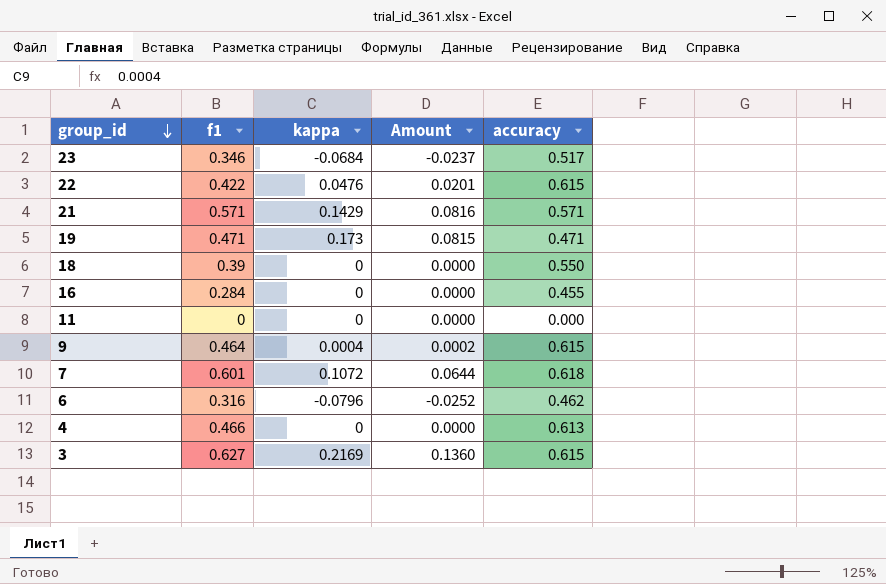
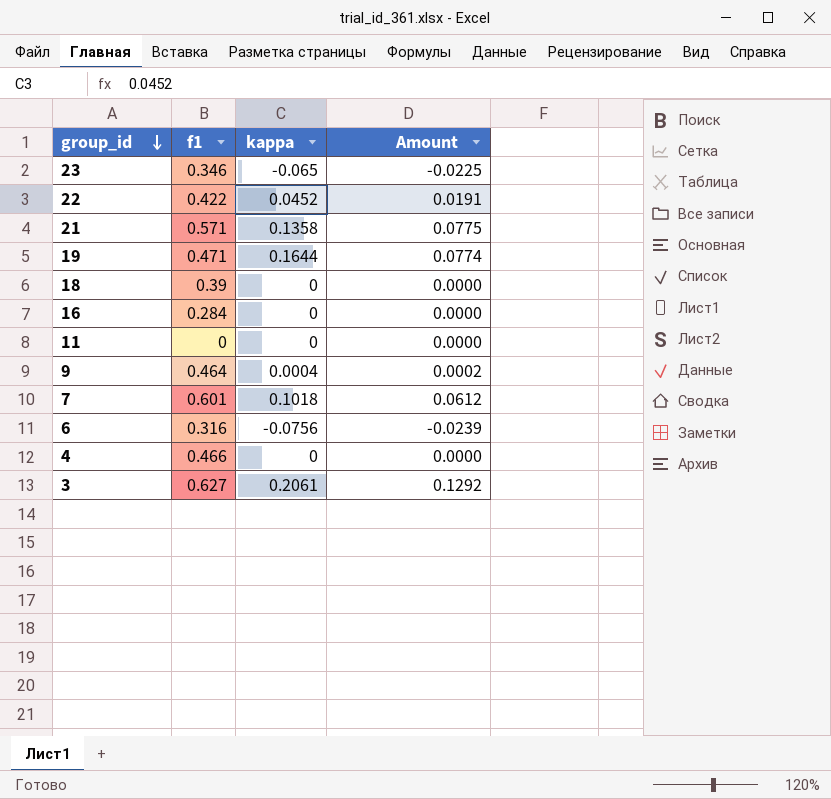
column accuracy | position: 5 -> none
23 | kappa: -0.0684 -> -0.065
23 | Amount: -0.0237 -> -0.0225
22 | kappa: 0.0476 -> 0.0452
22 | Amount: 0.0201 -> 0.0191
21 | kappa: 0.1429 -> 0.1358
21 | Amount: 0.0816 -> 0.0775
19 | kappa: 0.173 -> 0.1644
19 | Amount: 0.0815 -> 0.0774
7 | kappa: 0.1072 -> 0.1018
7 | Amount: 0.0644 -> 0.0612
6 | kappa: -0.0796 -> -0.0756
6 | Amount: -0.0252 -> -0.0239
3 | kappa: 0.2169 -> 0.2061
3 | Amount: 0.1360 -> 0.1292

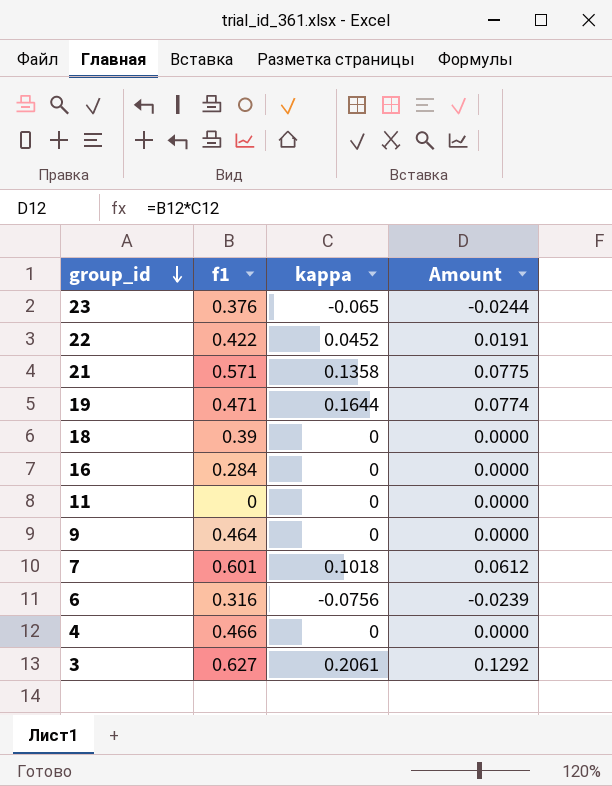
23 | f1: 0.346 -> 0.376
23 | Amount: -0.0225 -> -0.0244
9 | kappa: 0.0004 -> 0
9 | Amount: 0.0002 -> 0.0000

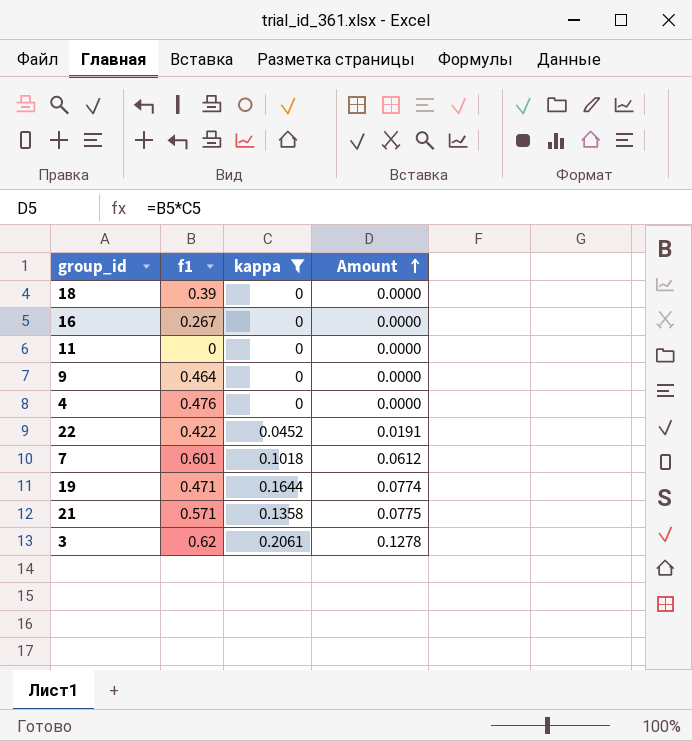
filter: none -> kappa >= 0
row order: group_id descending -> Amount ascending
16 | f1: 0.284 -> 0.267
4 | f1: 0.466 -> 0.476
3 | f1: 0.627 -> 0.62
3 | Amount: 0.1292 -> 0.1278

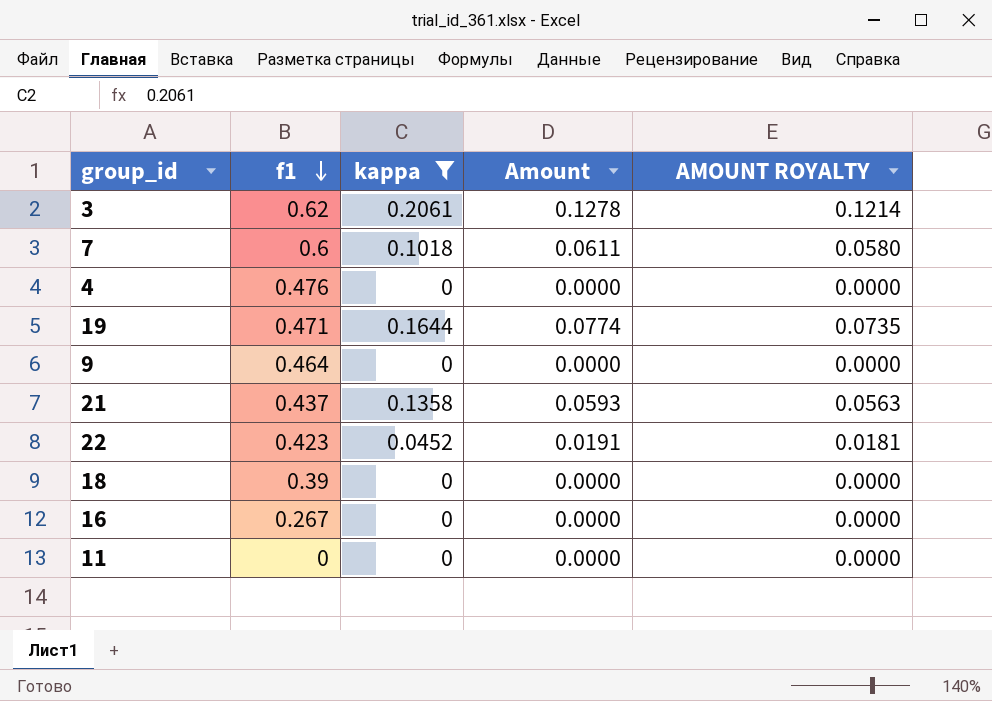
row order: Amount ascending -> f1 descending
column AMOUNT ROYALTY | formula: none -> [Amount] * 0.95
7 | f1: 0.601 -> 0.6
7 | Amount: 0.0612 -> 0.0611
21 | f1: 0.571 -> 0.437
21 | Amount: 0.0775 -> 0.0593
22 | f1: 0.422 -> 0.423

